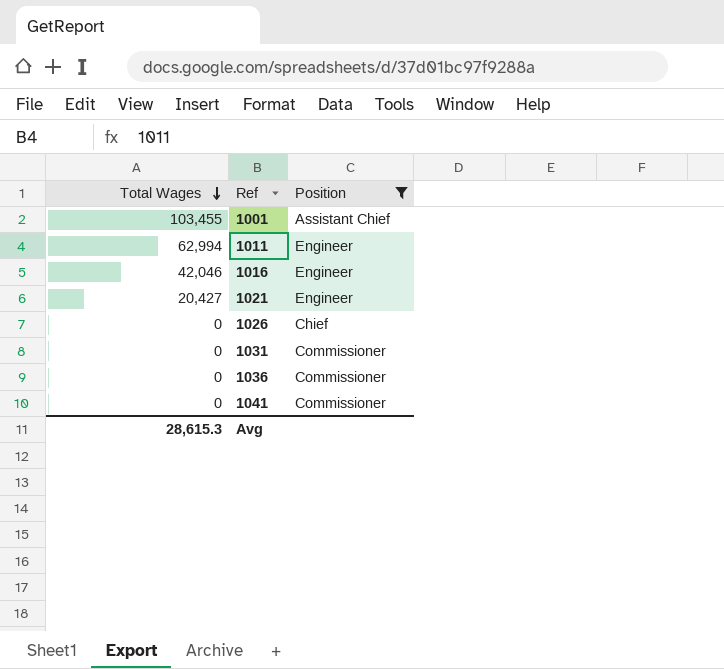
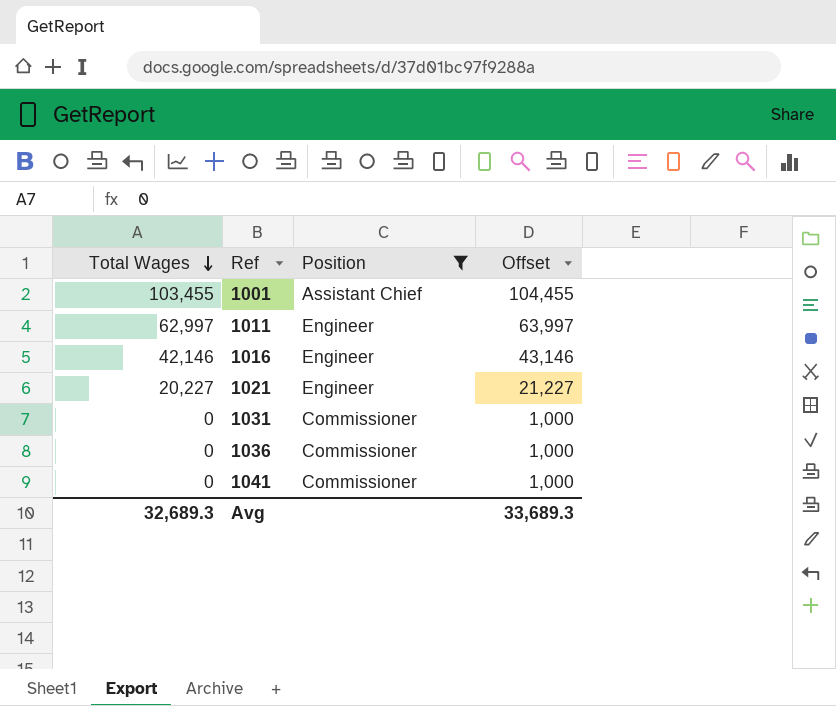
column Offset | formula: none -> [Total Wages] + 1000
row 1026: 0 | Chief -> none
1011 | Total Wages: 62,994 -> 62,997
1016 | Total Wages: 42,046 -> 42,146
1021 | Total Wages: 20,427 -> 20,227
Avg | Total Wages: 28,615.3 -> 32,689.3

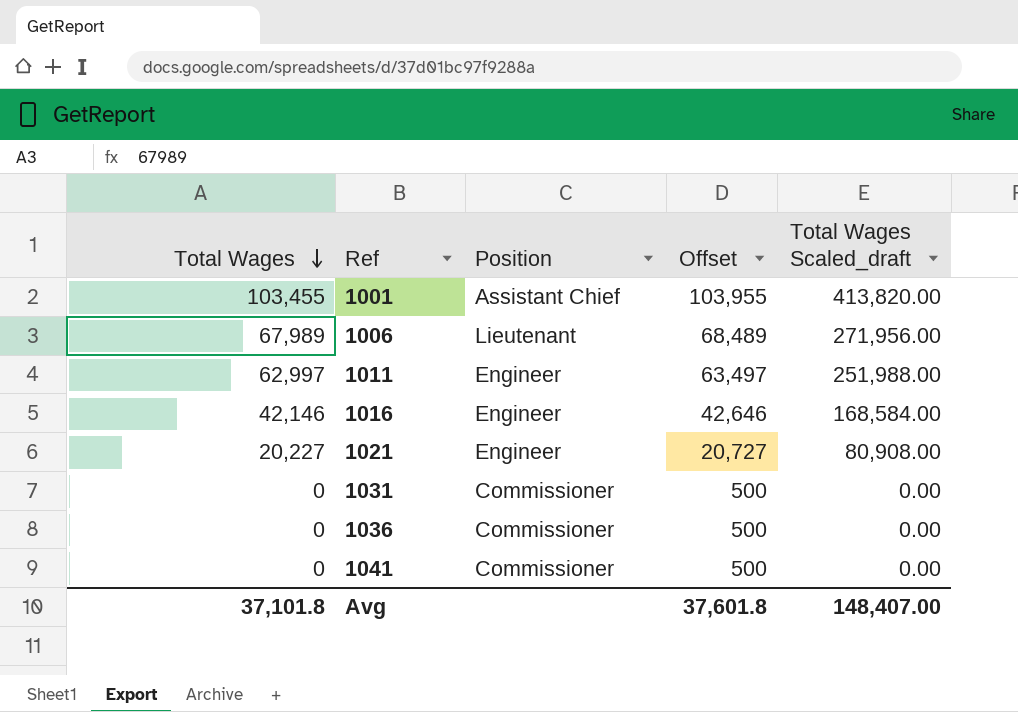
filter: Position != Lieutenant -> none
column Offset | formula: [Total Wages] + 1000 -> [Total Wages] + 500
column Total Wages Scaled_draft | formula: none -> [Total Wages] * 4
Avg | Total Wages: 32,689.3 -> 37,101.8
Avg | Offset: 33,689.3 -> 37,601.8

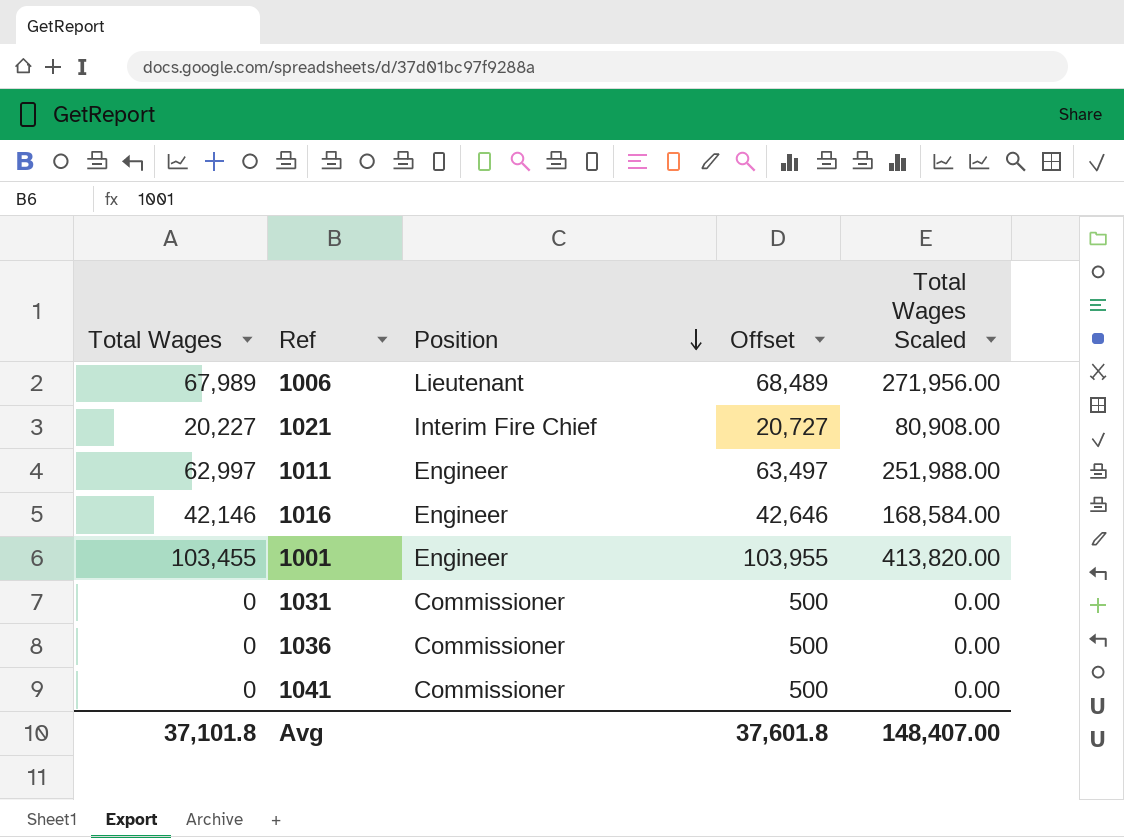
row order: Total Wages descending -> Position descending
column name: Total Wages Scaled_draft -> Total Wages Scaled
1021 | Position: Engineer -> Interim Fire Chief
1001 | Position: Assistant Chief -> Engineer

